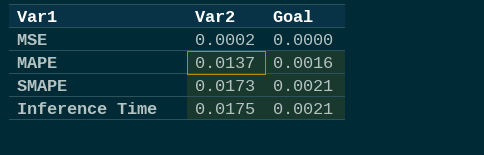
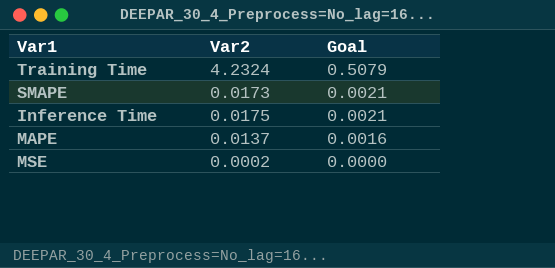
row order: Var2 ascending -> Goal descending
row Training Time: none -> 4.2324 | 0.5079

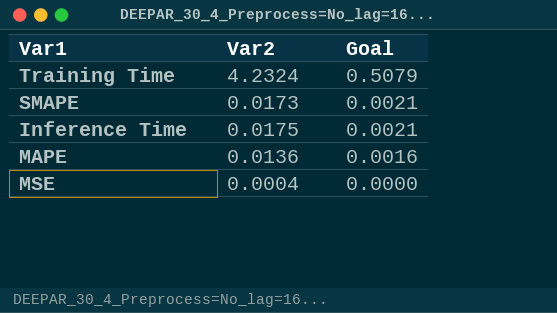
MAPE | Var2: 0.0137 -> 0.0136
MSE | Var2: 0.0002 -> 0.0004

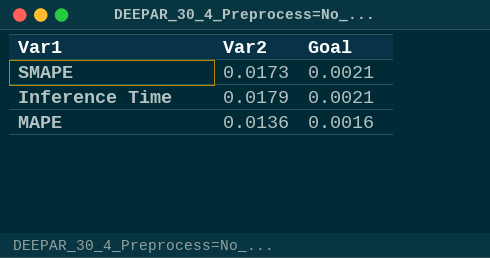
row Training Time: 4.2324 | 0.5079 -> none
row MSE: 0.0004 | 0.0000 -> none
Inference Time | Var2: 0.0175 -> 0.0179

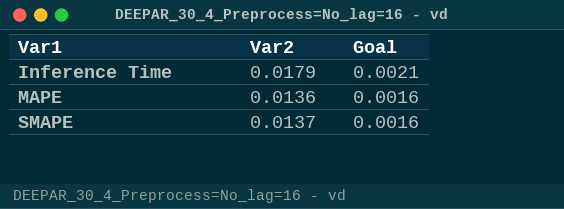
row order: Goal descending -> Var1 ascending
SMAPE | Var2: 0.0173 -> 0.0137
SMAPE | Goal: 0.0021 -> 0.0016

